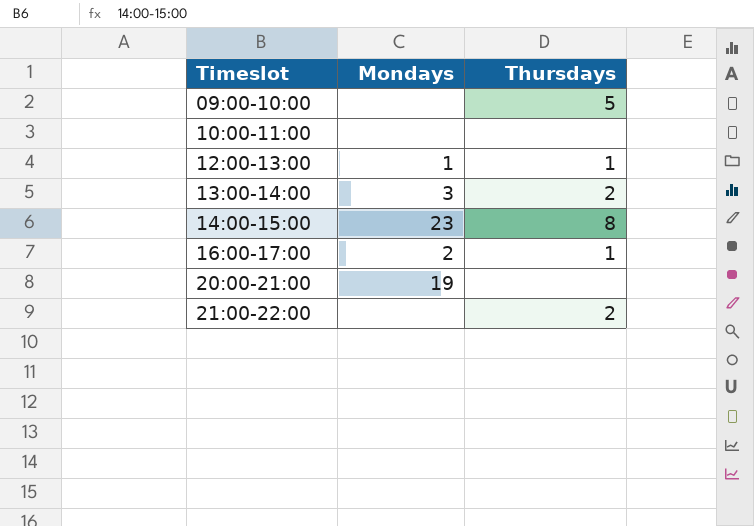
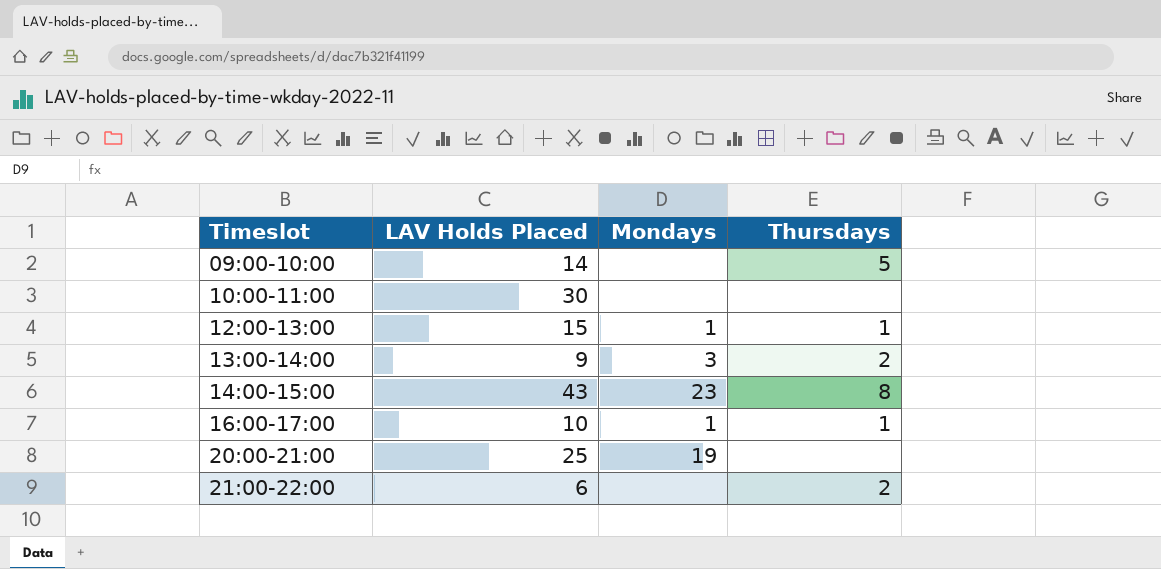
column LAV Holds Placed | position: none -> 2
16:00-17:00 | Mondays: 2 -> 1

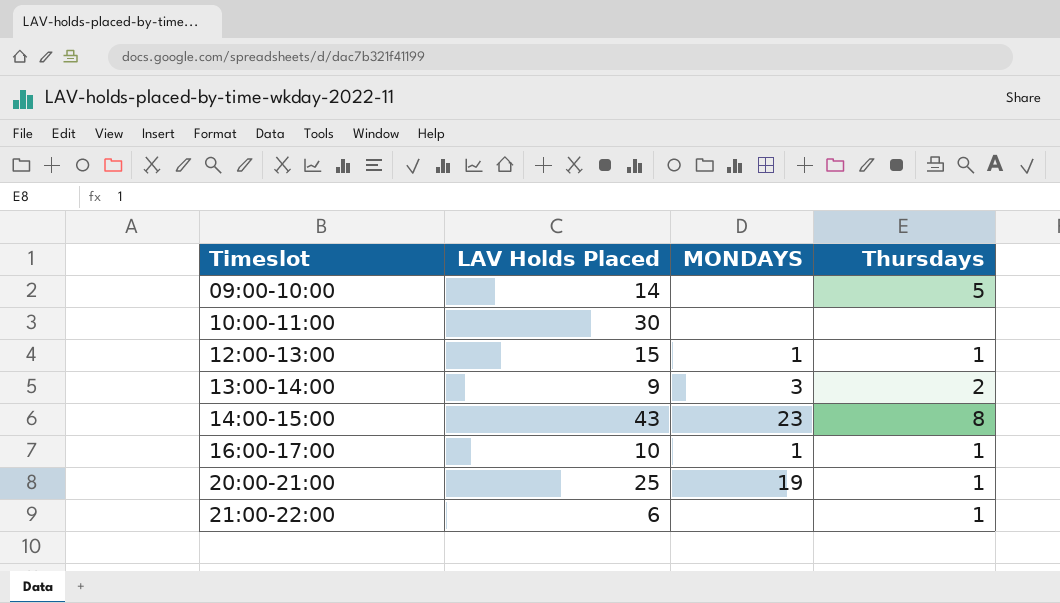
column name: Mondays -> MONDAYS
20:00-21:00 | Thursdays: none -> 1
21:00-22:00 | Thursdays: 2 -> 1

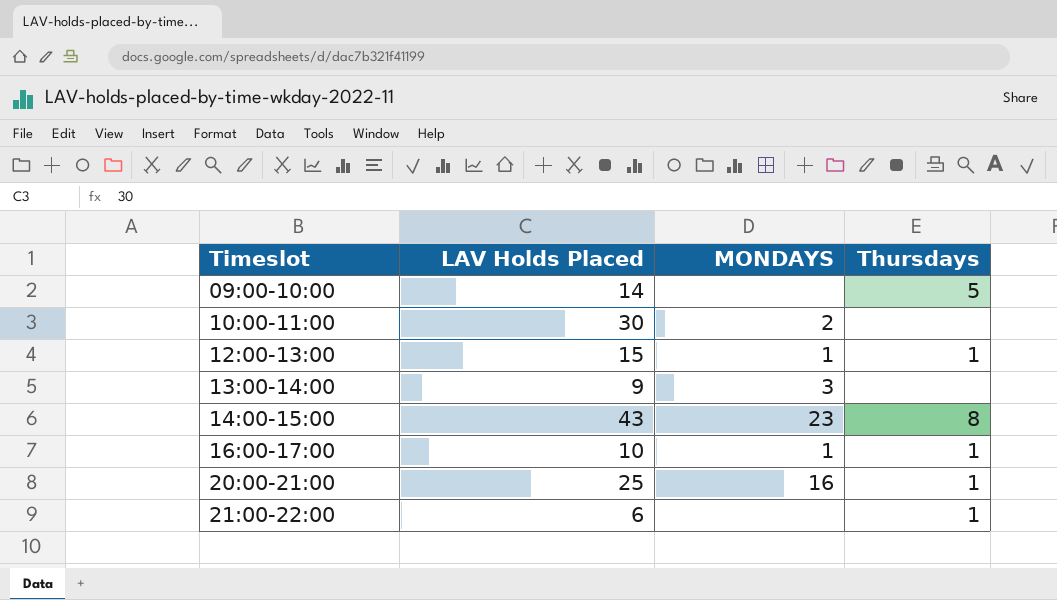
10:00-11:00 | MONDAYS: none -> 2
13:00-14:00 | Thursdays: 2 -> none
20:00-21:00 | MONDAYS: 19 -> 16

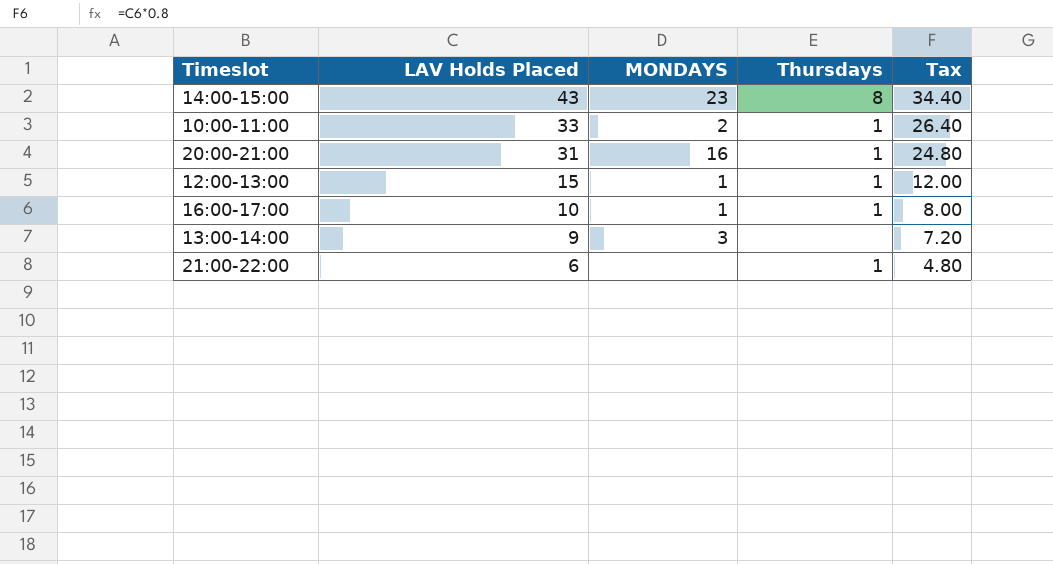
row order: Timeslot ascending -> LAV Holds Placed descending
column Tax | formula: none -> [LAV Holds Placed] * 0.8
row 09:00-10:00: 14 | none | 5 -> none
10:00-11:00 | LAV Holds Placed: 30 -> 33
10:00-11:00 | Thursdays: none -> 1
20:00-21:00 | LAV Holds Placed: 25 -> 31

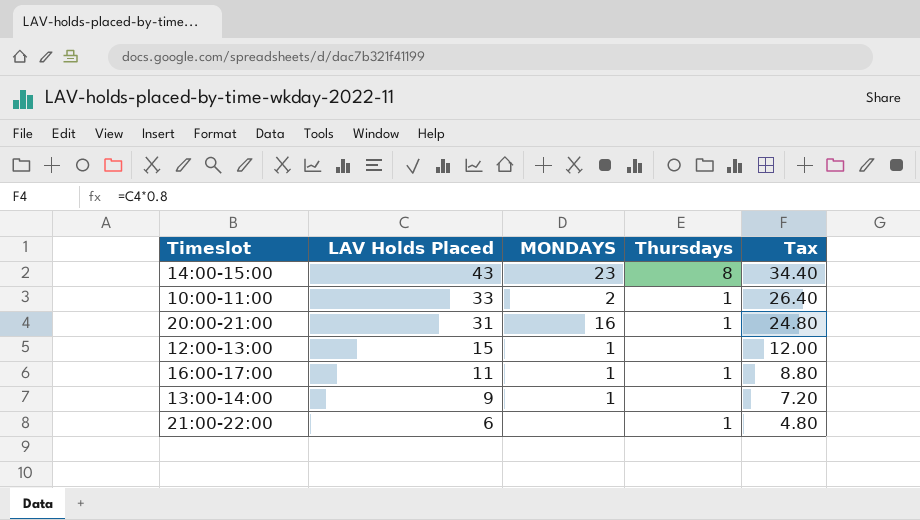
12:00-13:00 | Thursdays: 1 -> none
16:00-17:00 | LAV Holds Placed: 10 -> 11
16:00-17:00 | Tax: 8.00 -> 8.80
13:00-14:00 | MONDAYS: 3 -> 1

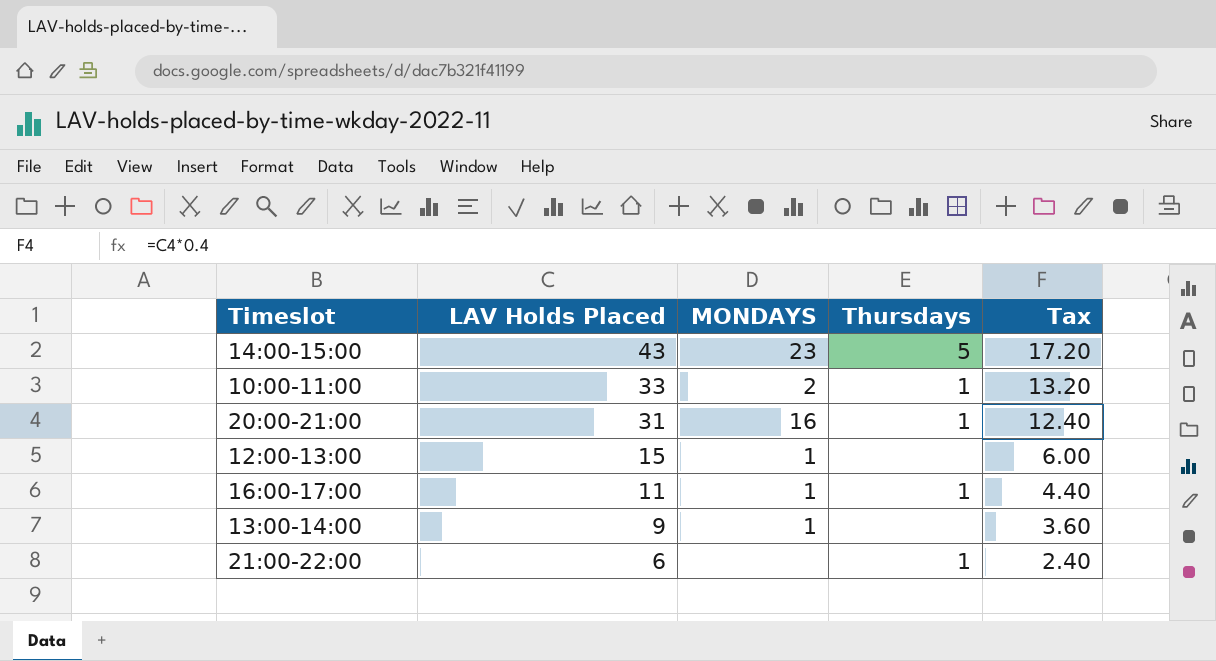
column Tax | formula: [LAV Holds Placed] * 0.8 -> [LAV Holds Placed] * 0.4
14:00-15:00 | Thursdays: 8 -> 5

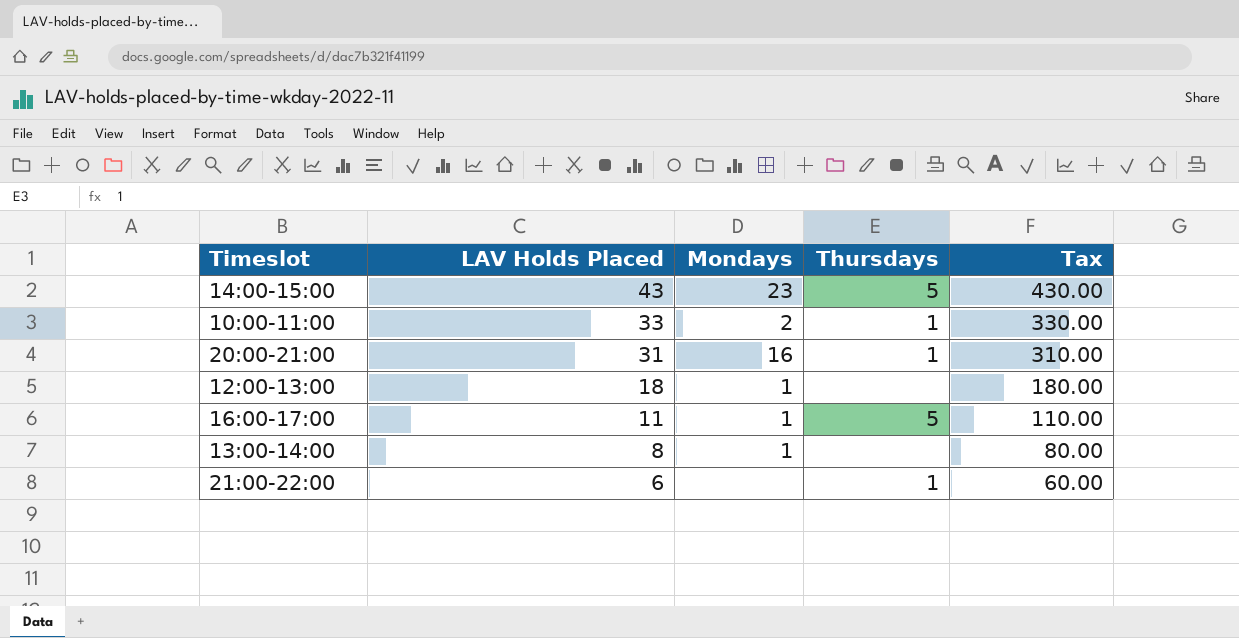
column name: MONDAYS -> Mondays
column Tax | formula: [LAV Holds Placed] * 0.4 -> [LAV Holds Placed] * 10
12:00-13:00 | LAV Holds Placed: 15 -> 18
16:00-17:00 | Thursdays: 1 -> 5
13:00-14:00 | LAV Holds Placed: 9 -> 8

